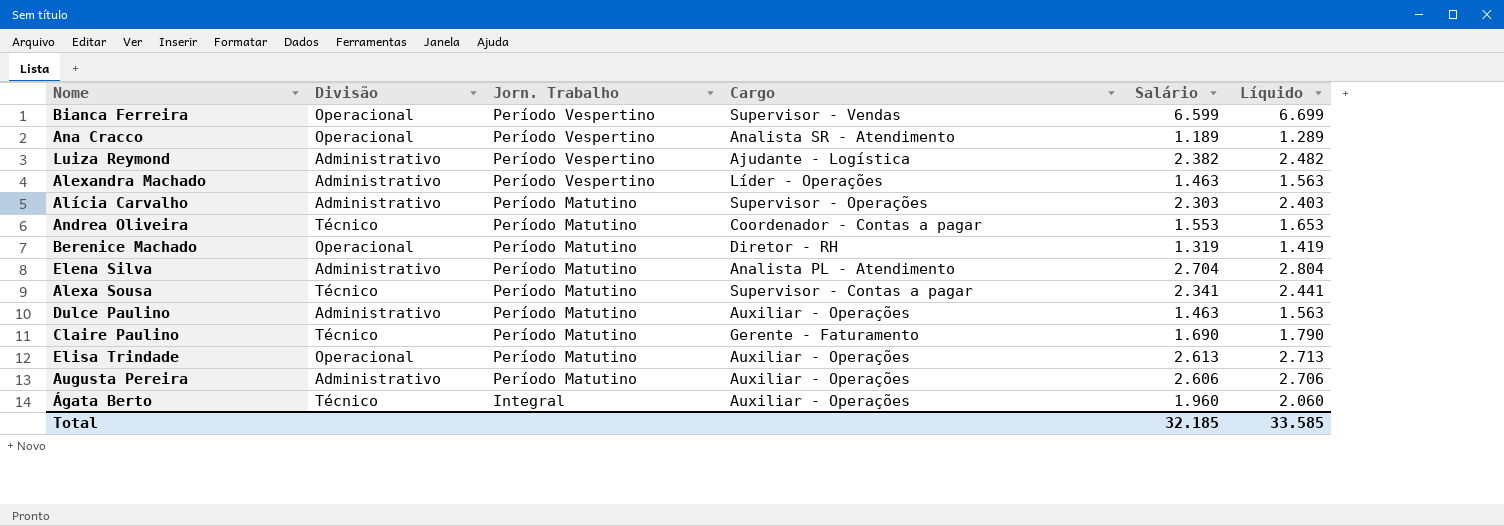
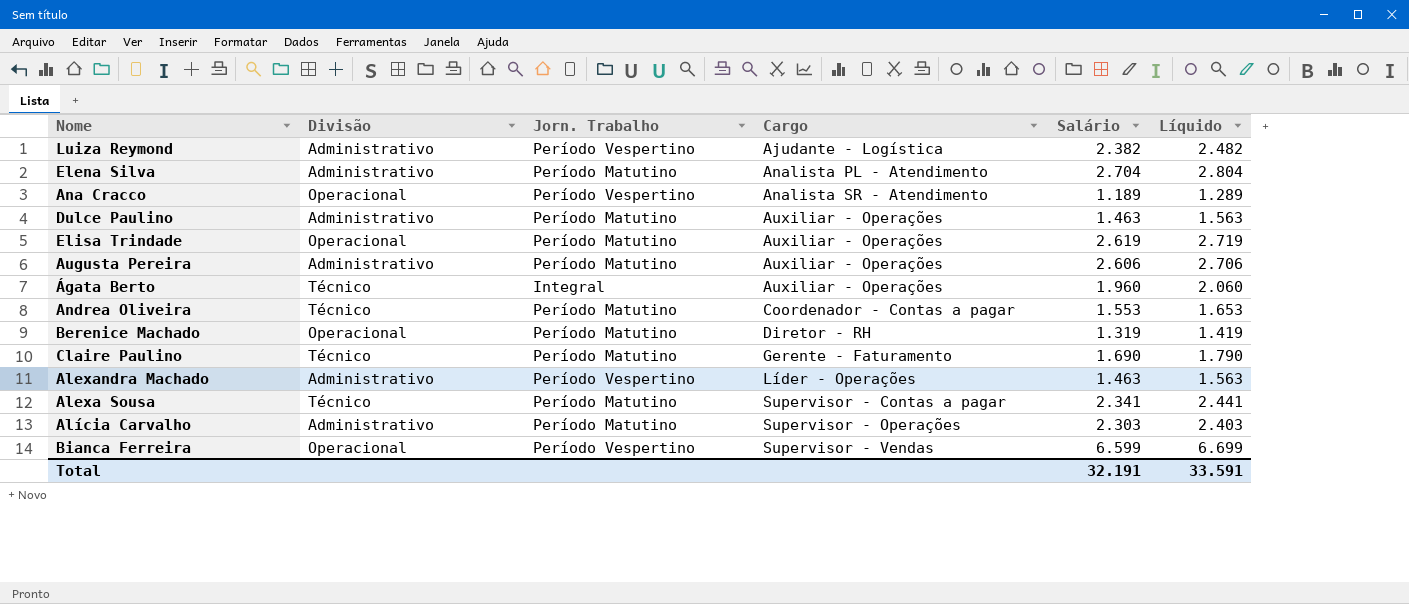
row order: Jorn. Trabalho descending -> Cargo ascending
Elisa Trindade | Salário: 2.613 -> 2.619
Elisa Trindade | Líquido: 2.713 -> 2.719
Total | Salário: 32.185 -> 32.191
Total | Líquido: 33.585 -> 33.591

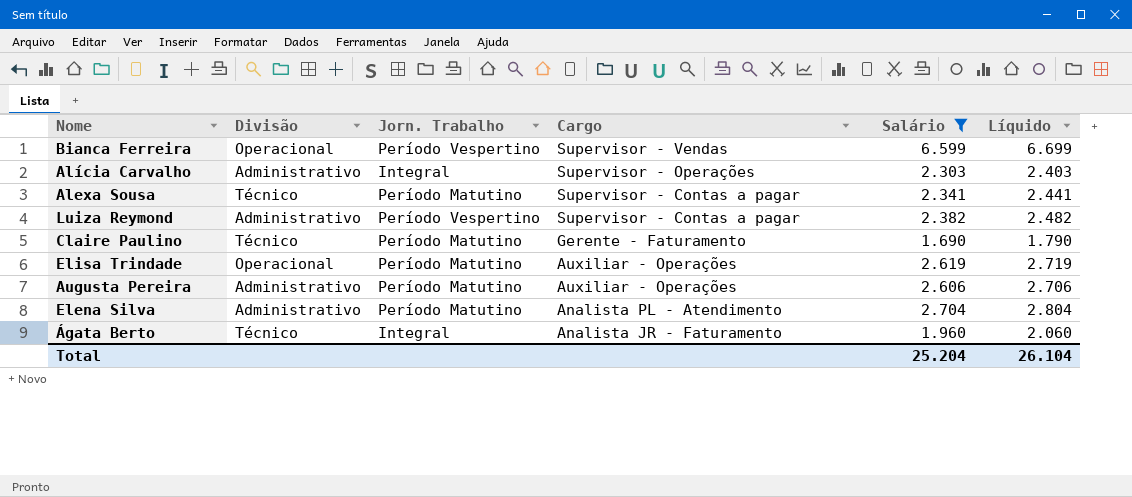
filter: none -> Salário >= 1.690
row order: Cargo ascending -> Cargo descending
Alícia Carvalho | Jorn. Trabalho: Período Matutino -> Integral
Luiza Reymond | Cargo: Ajudante - Logística -> Supervisor - Contas a pagar
Ágata Berto | Cargo: Auxiliar - Operações -> Analista JR - Faturamento
Total | Salário: 32.191 -> 25.204
Total | Líquido: 33.591 -> 26.104

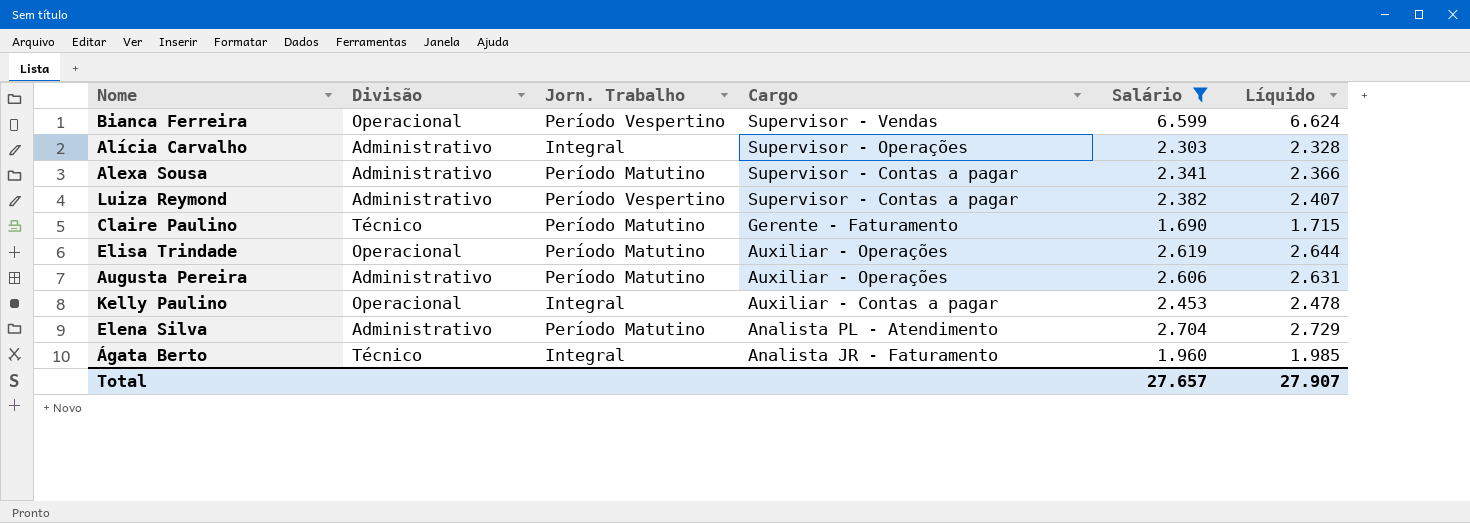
column Líquido | formula: [Salário] + 100 -> [Salário] + 25
Alexa Sousa | Divisão: Técnico -> Administrativo
row Kelly Paulino: none -> Operacional | Integral | Auxiliar - Contas a pagar | 2.453 | 2.478
Total | Salário: 25.204 -> 27.657
Total | Líquido: 26.104 -> 27.907

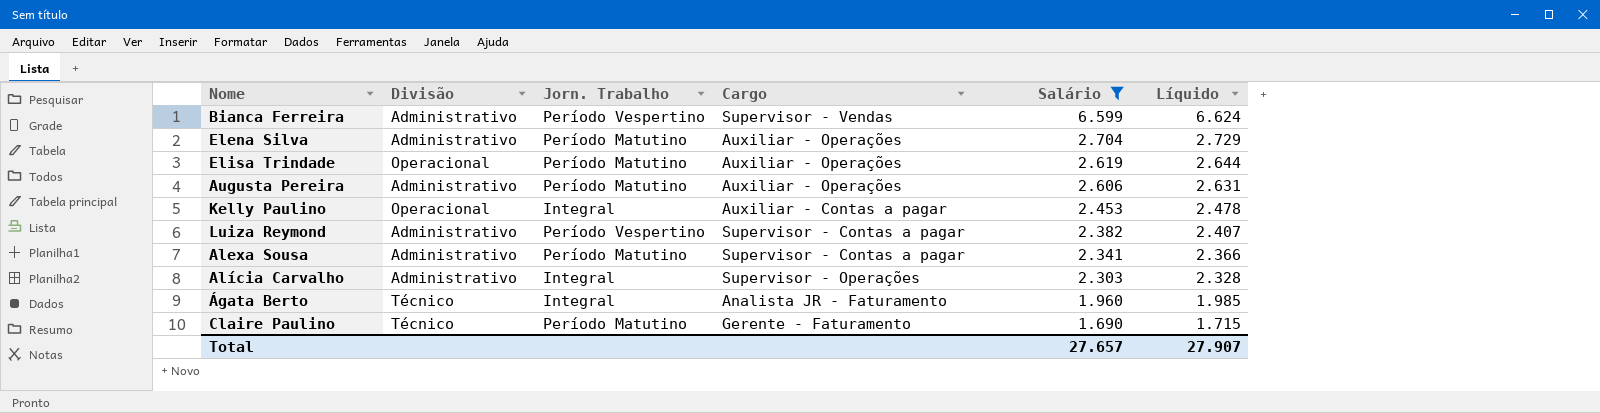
row order: Cargo descending -> Salário descending
Bianca Ferreira | Divisão: Operacional -> Administrativo
Elena Silva | Cargo: Analista PL - Atendimento -> Auxiliar - Operações

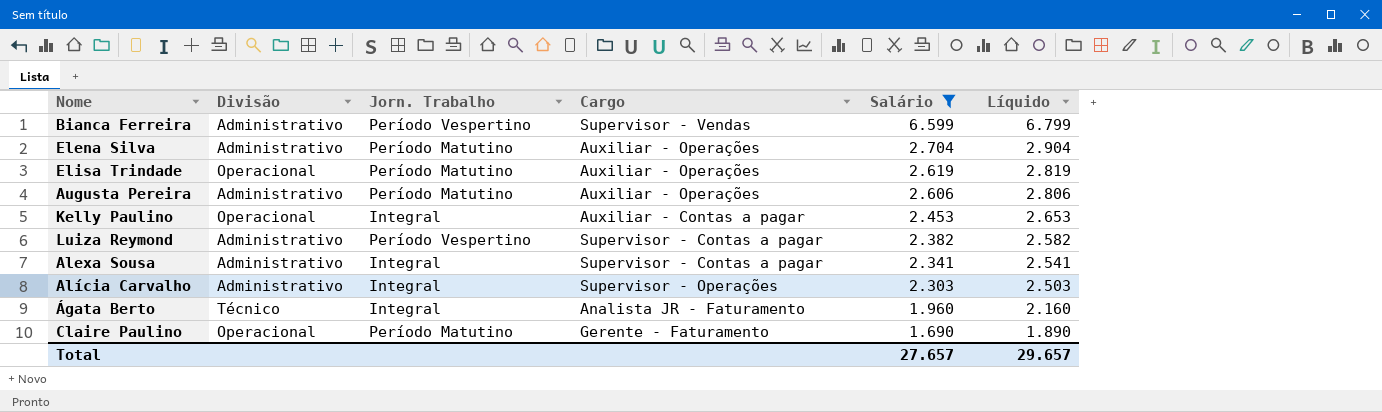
column Líquido | formula: [Salário] + 25 -> [Salário] + 200
Alexa Sousa | Jorn. Trabalho: Período Matutino -> Integral
Claire Paulino | Divisão: Técnico -> Operacional
Total | Líquido: 27.907 -> 29.657

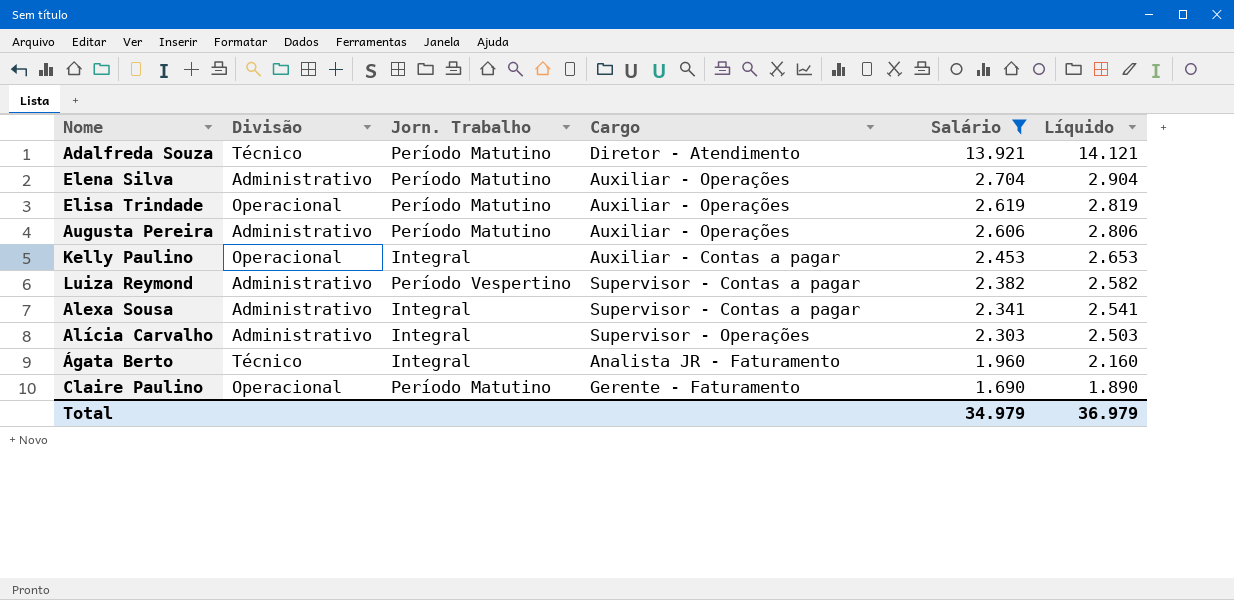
row Bianca Ferreira: Administrativo | Período Vespertino | Supervisor - Vendas | 6.599 | 6.799 -> none
row Adalfreda Souza: none -> Técnico | Período Matutino | Diretor - Atendimento | 13.921 | 14.121
Total | Salário: 27.657 -> 34.979
Total | Líquido: 29.657 -> 36.979

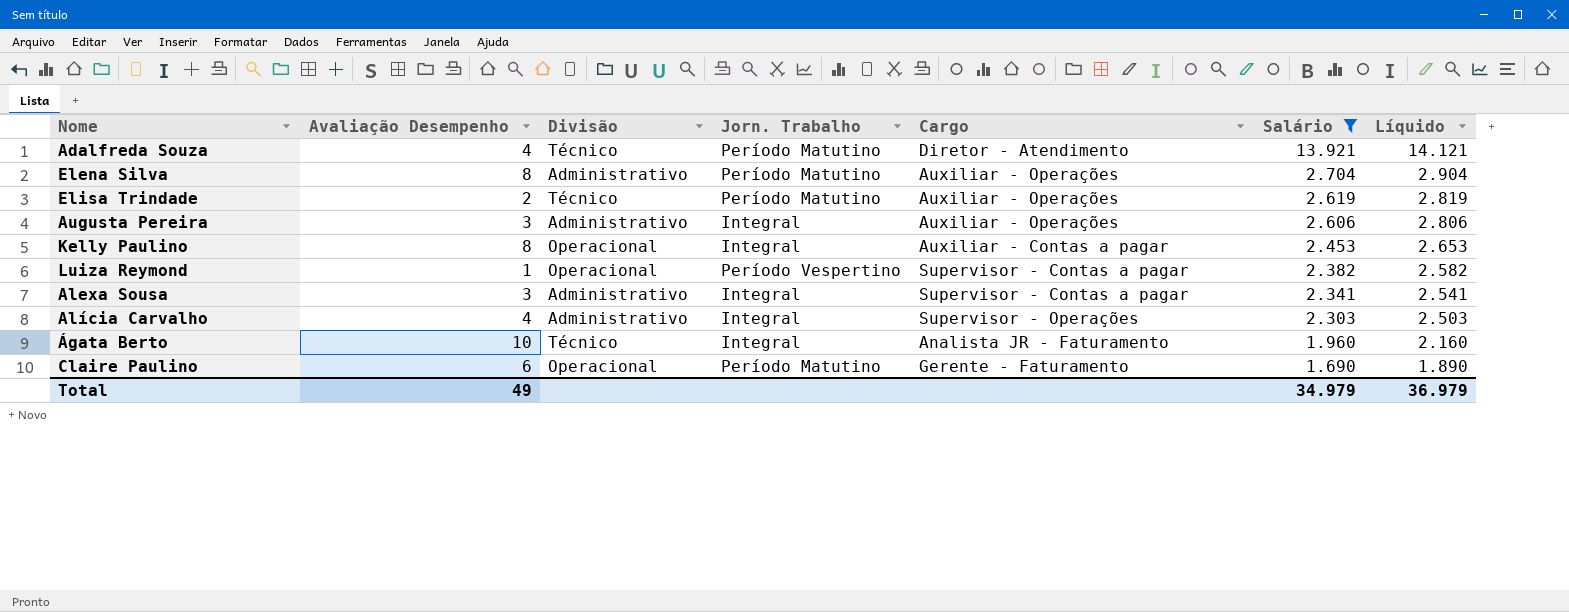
column Avaliação Desempenho | position: none -> 2
Elisa Trindade | Divisão: Operacional -> Técnico
Augusta Pereira | Jorn. Trabalho: Período Matutino -> Integral
Luiza Reymond | Divisão: Administrativo -> Operacional

